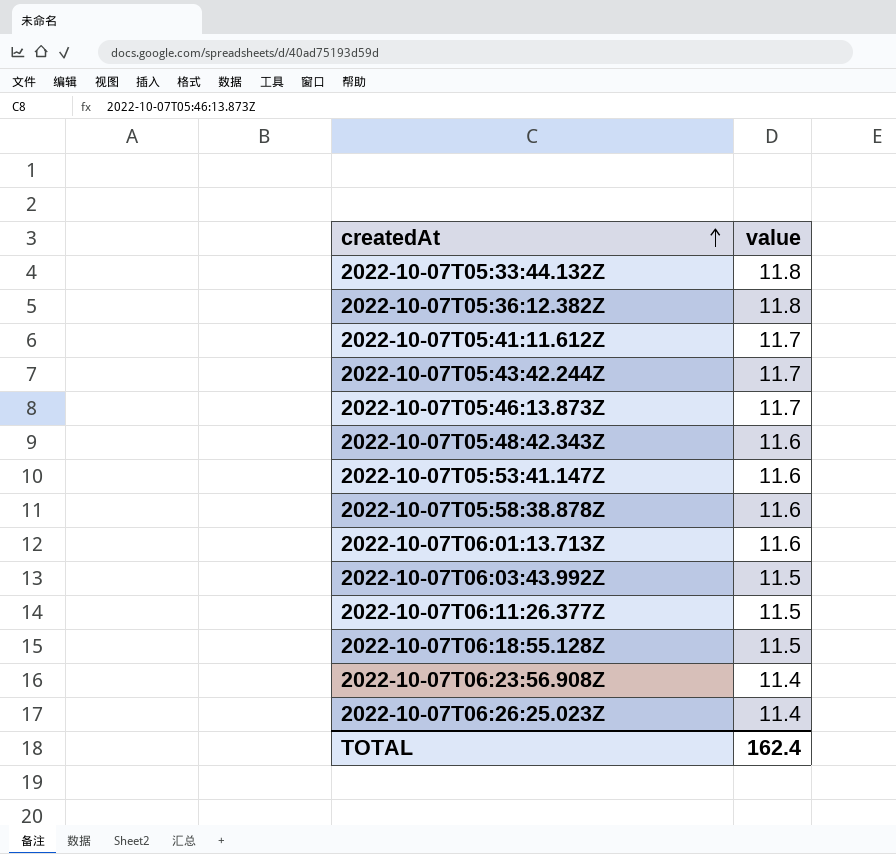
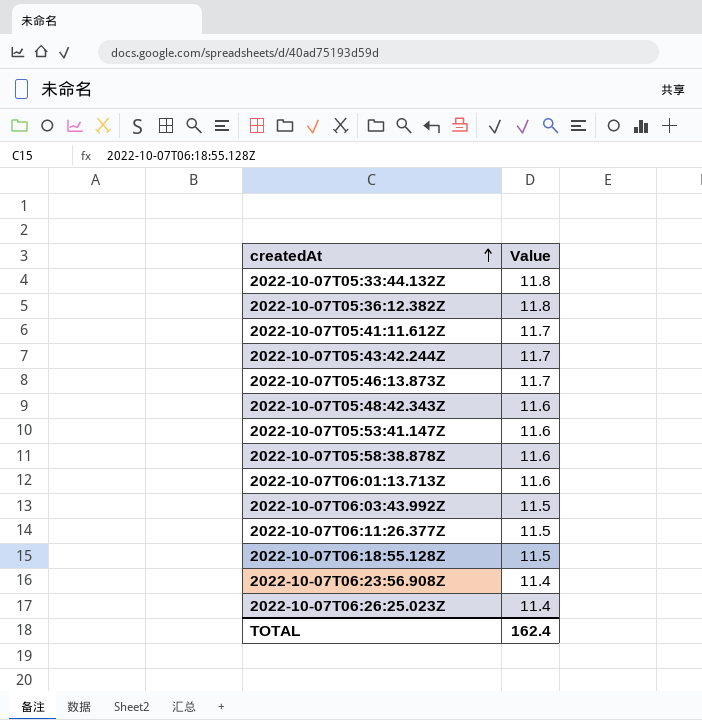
column name: value -> Value

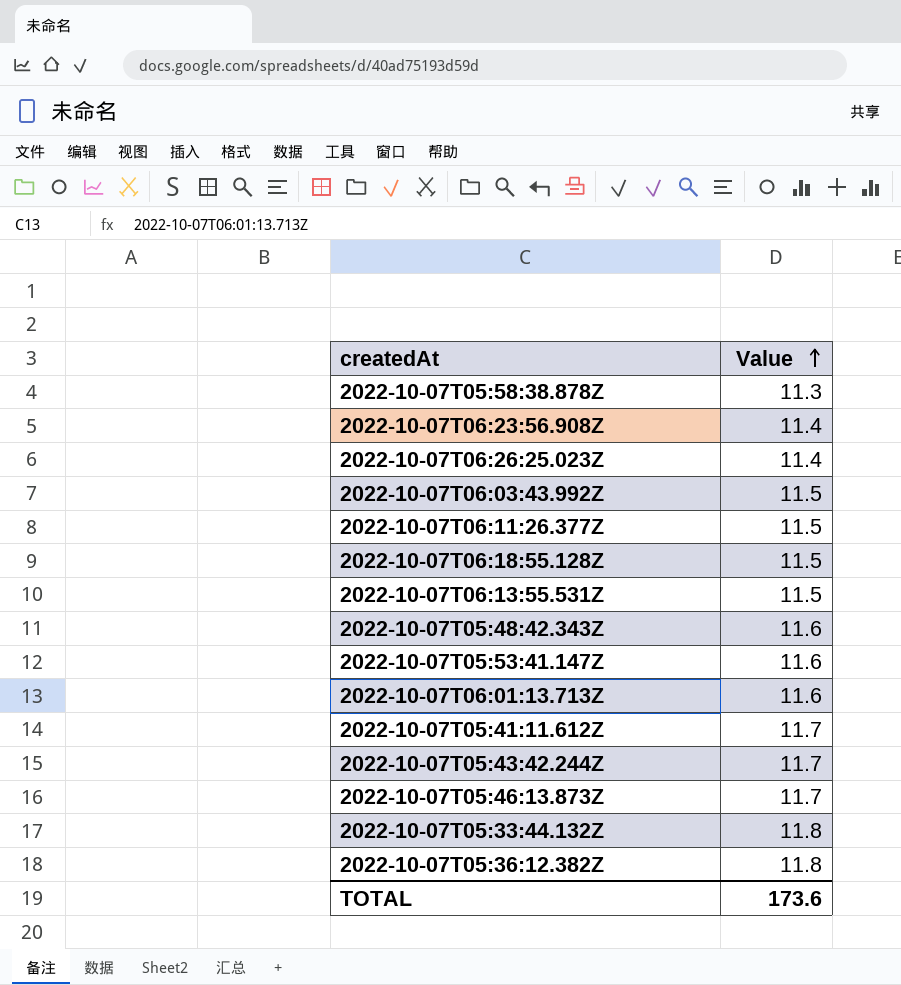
row order: createdAt ascending -> Value ascending
2022-10-07T05:58:38.878Z | Value: 11.6 -> 11.3
row 2022-10-07T06:13:55.531Z: none -> 11.5
TOTAL | Value: 162.4 -> 173.6

